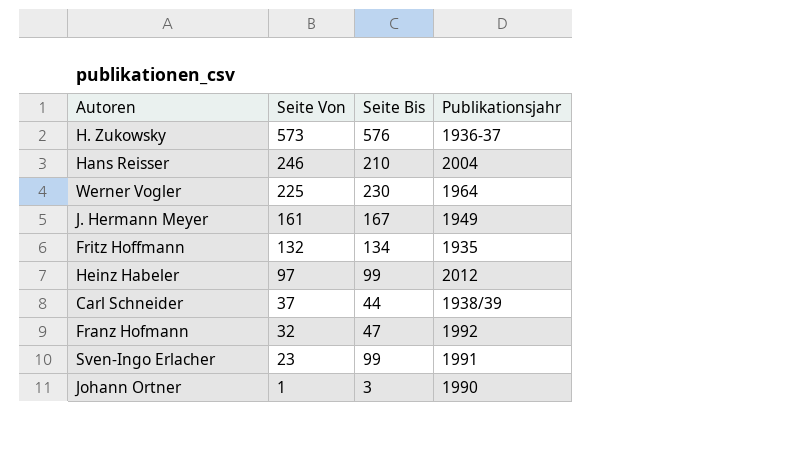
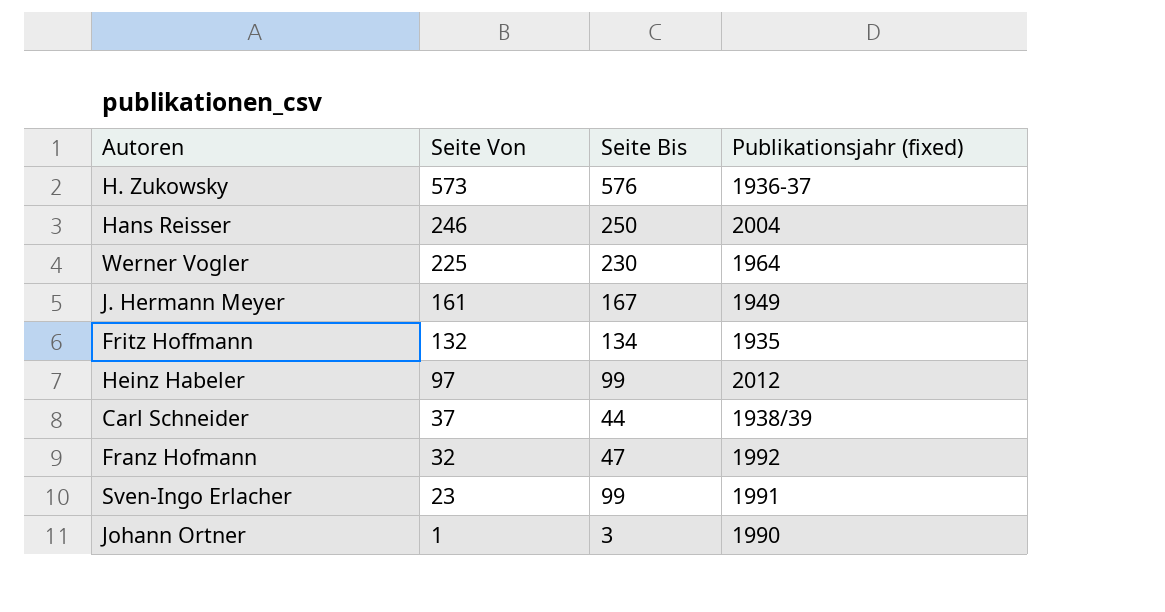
column name: Publikationsjahr -> Publikationsjahr (fixed)
Hans Reisser | Seite Bis: 210 -> 250

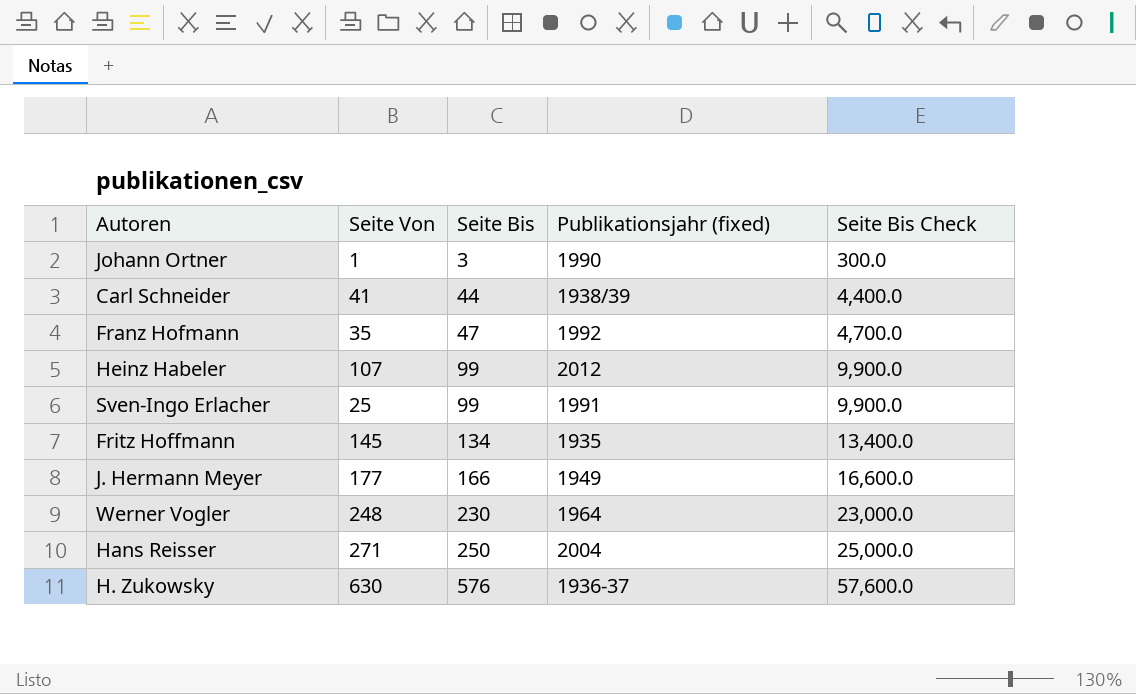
row order: Seite Von descending -> Seite Bis ascending
column Seite Bis Check | formula: none -> [Seite Bis] * 100
Carl Schneider | Seite Von: 37 -> 41
Franz Hofmann | Seite Von: 32 -> 35
Heinz Habeler | Seite Von: 97 -> 107
Sven-Ingo Erlacher | Seite Von: 23 -> 25
Fritz Hoffmann | Seite Von: 132 -> 145
J. Hermann Meyer | Seite Von: 161 -> 177
J. Hermann Meyer | Seite Bis: 167 -> 166
Werner Vogler | Seite Von: 225 -> 248
Hans Reisser | Seite Von: 246 -> 271
H. Zukowsky | Seite Von: 573 -> 630

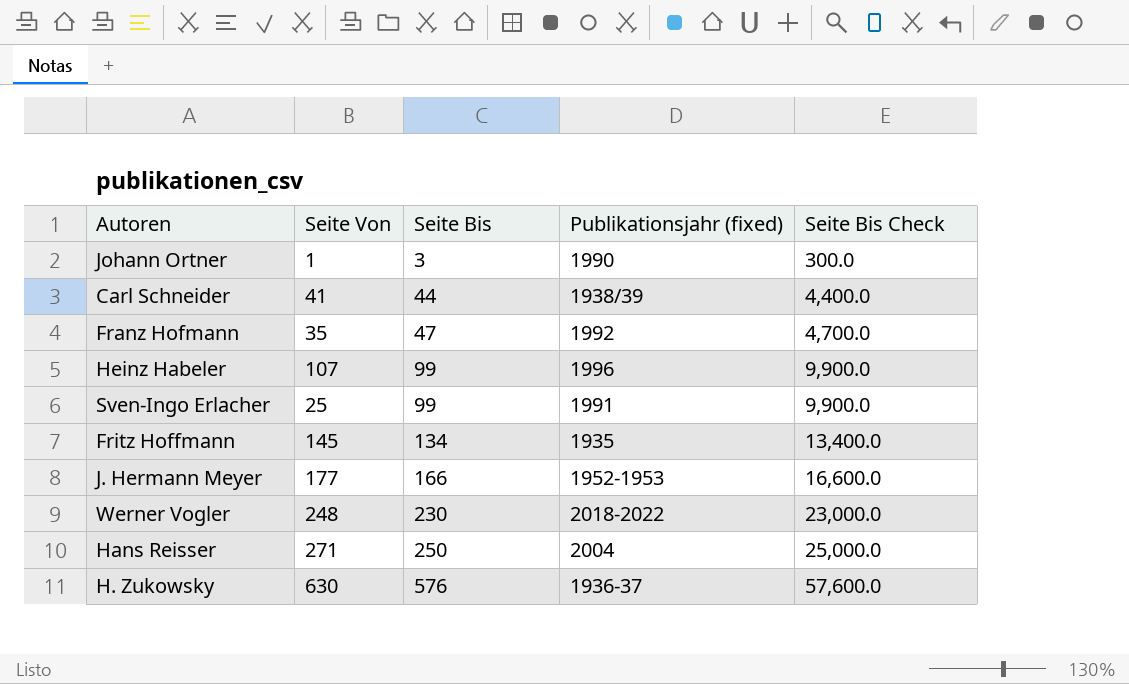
Heinz Habeler | Publikationsjahr (fixed): 2012 -> 1996
J. Hermann Meyer | Publikationsjahr (fixed): 1949 -> 1952-1953
Werner Vogler | Publikationsjahr (fixed): 1964 -> 2018-2022

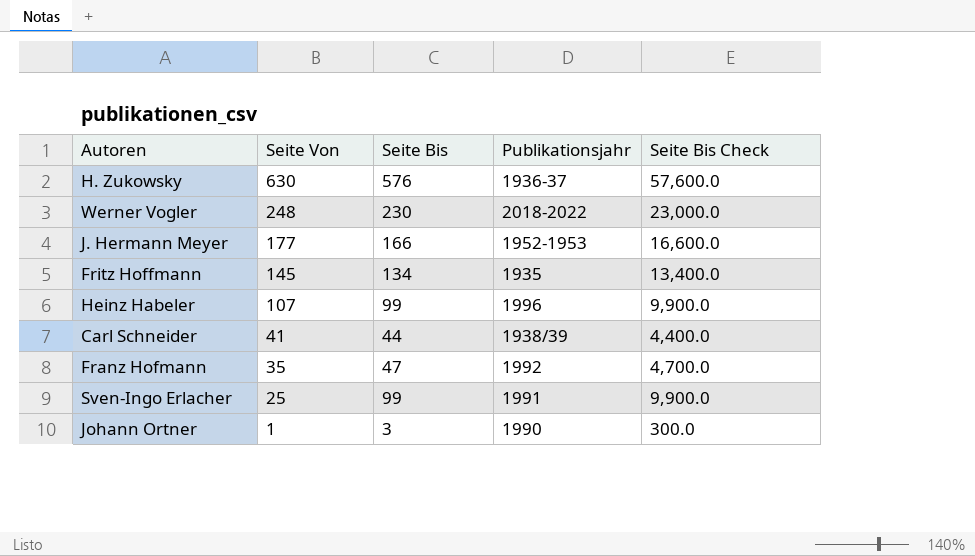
row order: Seite Bis ascending -> Seite Von descending
column name: Publikationsjahr (fixed) -> Publikationsjahr
row Hans Reisser: 271 | 250 | 2004 | 25,000.0 -> none

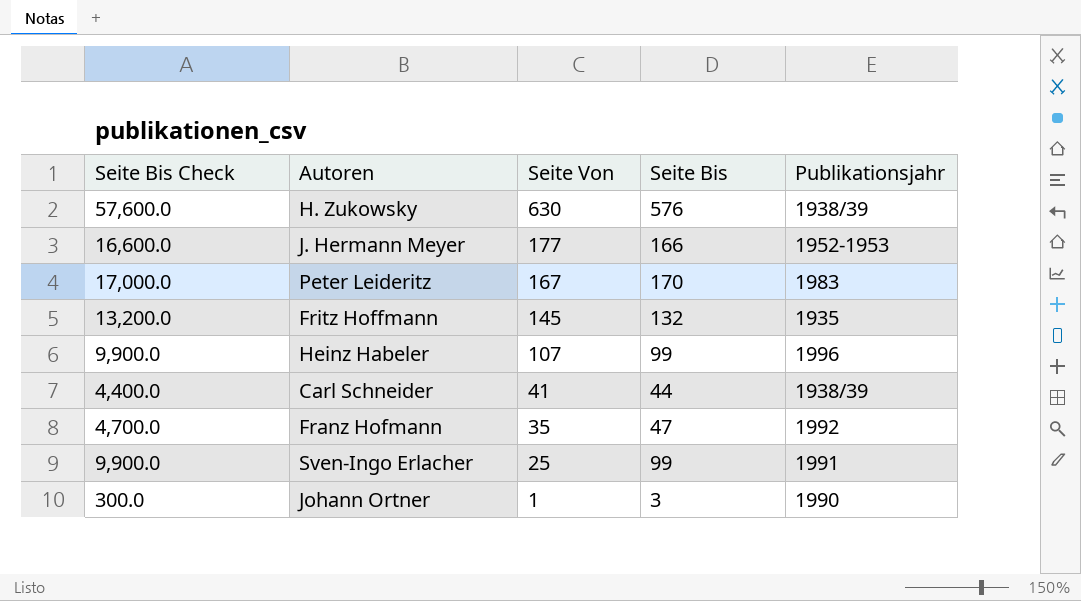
column Seite Bis Check | position: 5 -> 1
row Werner Vogler: 248 | 230 | 2018-2022 | 23,000.0 -> none
H. Zukowsky | Publikationsjahr: 1936-37 -> 1938/39
row Peter Leideritz: none -> 17,000.0 | 167 | 170 | 1983
Fritz Hoffmann | Seite Bis Check: 13,400.0 -> 13,200.0
Fritz Hoffmann | Seite Bis: 134 -> 132

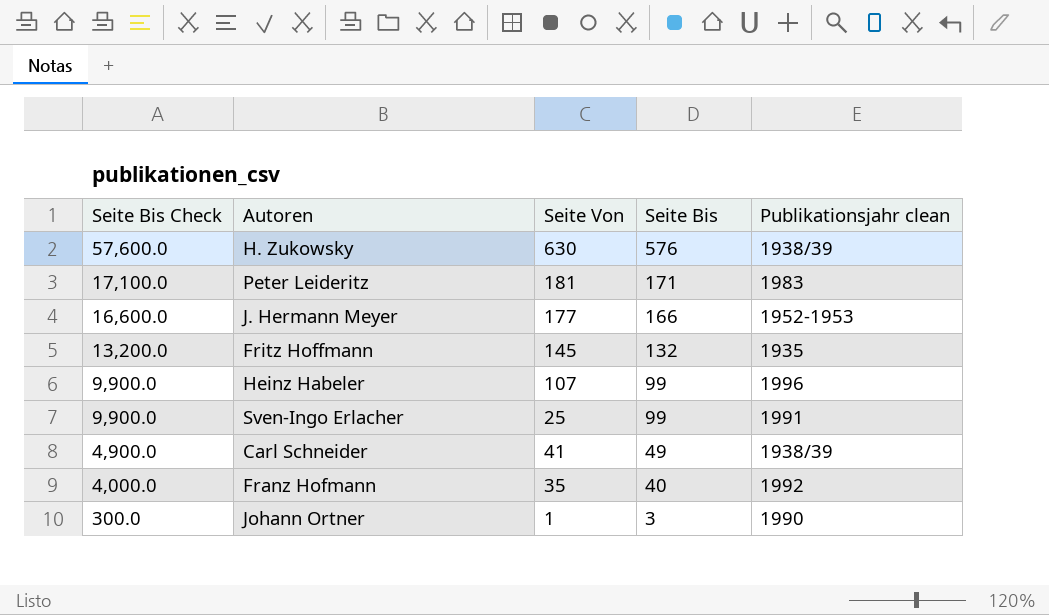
row order: Seite Von descending -> Seite Bis Check descending
column name: Publikationsjahr -> Publikationsjahr clean
Peter Leideritz | Seite Bis Check: 17,000.0 -> 17,100.0
Peter Leideritz | Seite Von: 167 -> 181
Peter Leideritz | Seite Bis: 170 -> 171
Carl Schneider | Seite Bis Check: 4,400.0 -> 4,900.0
Carl Schneider | Seite Bis: 44 -> 49
Franz Hofmann | Seite Bis Check: 4,700.0 -> 4,000.0
Franz Hofmann | Seite Bis: 47 -> 40

